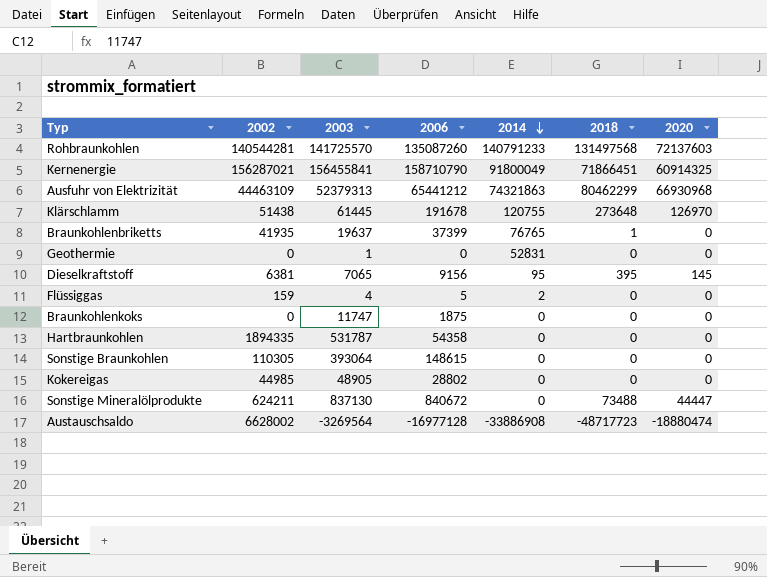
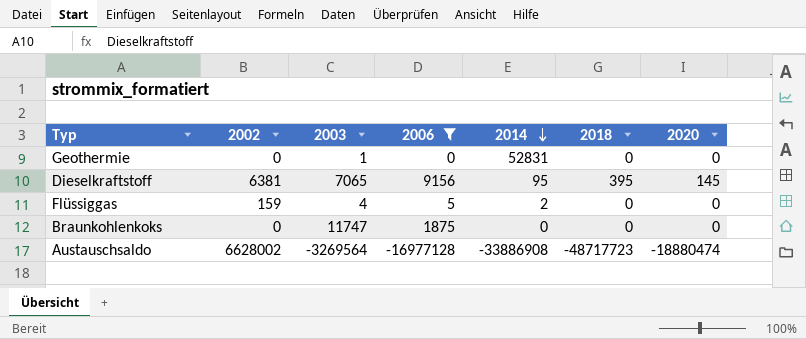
filter: none -> 2006 <= 9156

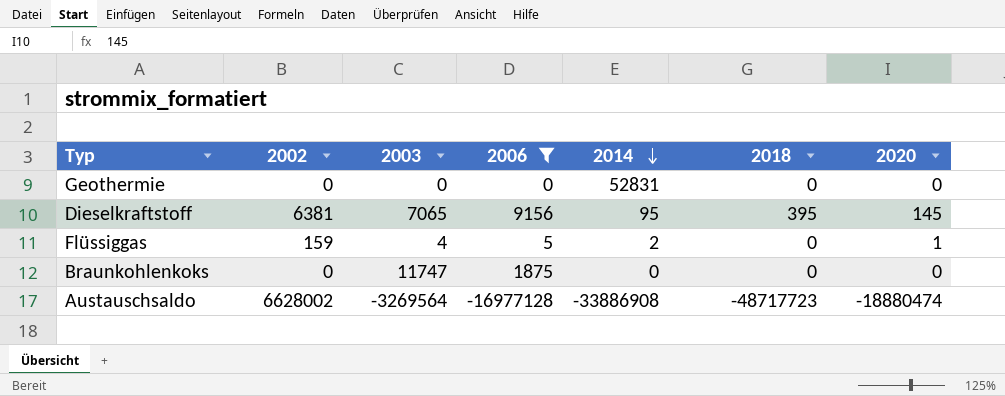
Geothermie | 2003: 1 -> 0
Flüssiggas | 2020: 0 -> 1

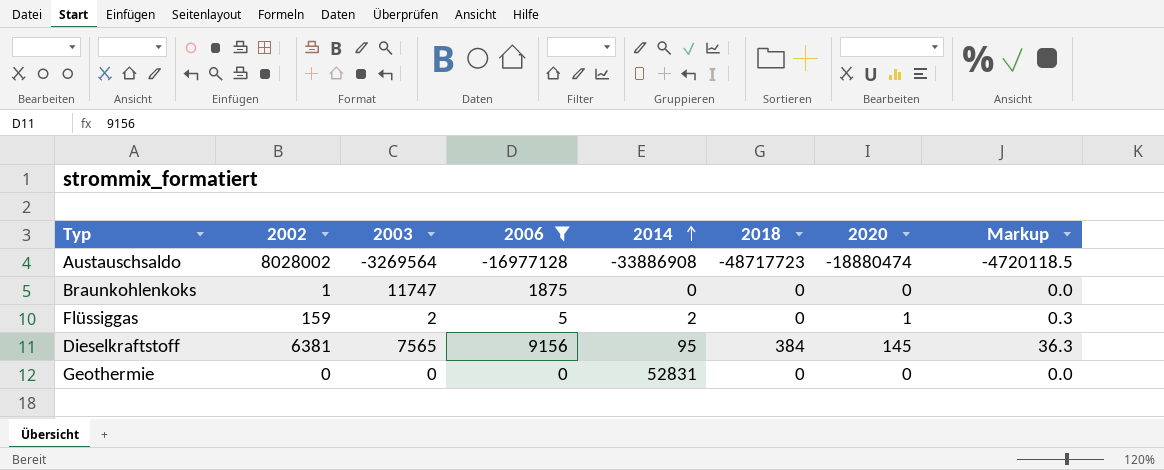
row order: 2014 descending -> 2014 ascending
column Markup | formula: none -> [2020] * 0.25
Austauschsaldo | 2002: 6628002 -> 8028002
Braunkohlenkoks | 2002: 0 -> 1
Flüssiggas | 2003: 4 -> 2
Dieselkraftstoff | 2003: 7065 -> 7565
Dieselkraftstoff | 2018: 395 -> 384

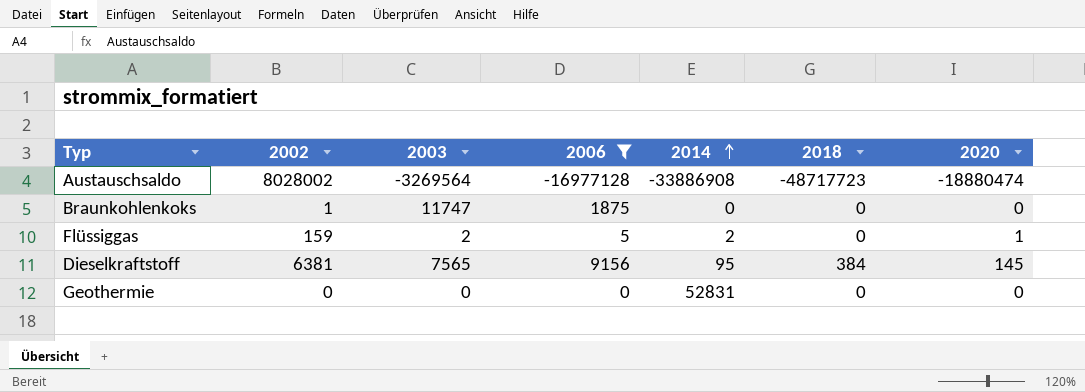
column Markup | formula: [2020] * 0.25 -> none

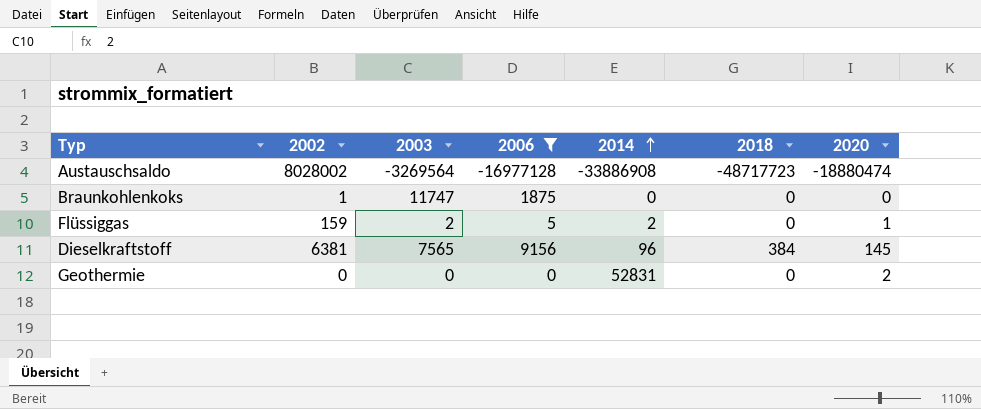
Dieselkraftstoff | 2014: 95 -> 96
Geothermie | 2020: 0 -> 2

